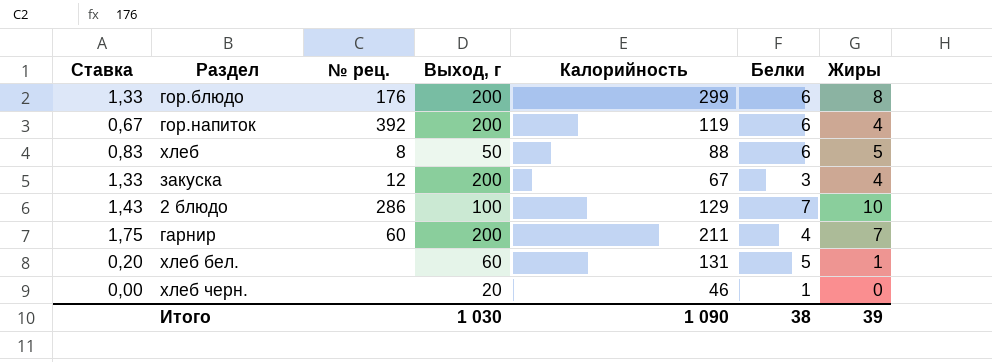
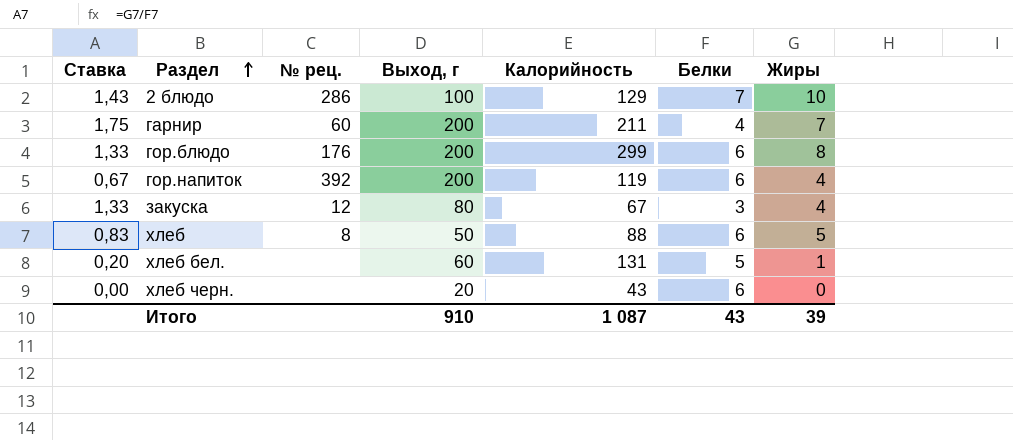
row order: none -> Раздел ascending
закуска | Выход, г: 200 -> 80
хлеб черн. | Калорийность: 46 -> 43
хлеб черн. | Белки: 1 -> 6
Итого | Выход, г: 1 030 -> 910
Итого | Калорийность: 1 090 -> 1 087
Итого | Белки: 38 -> 43

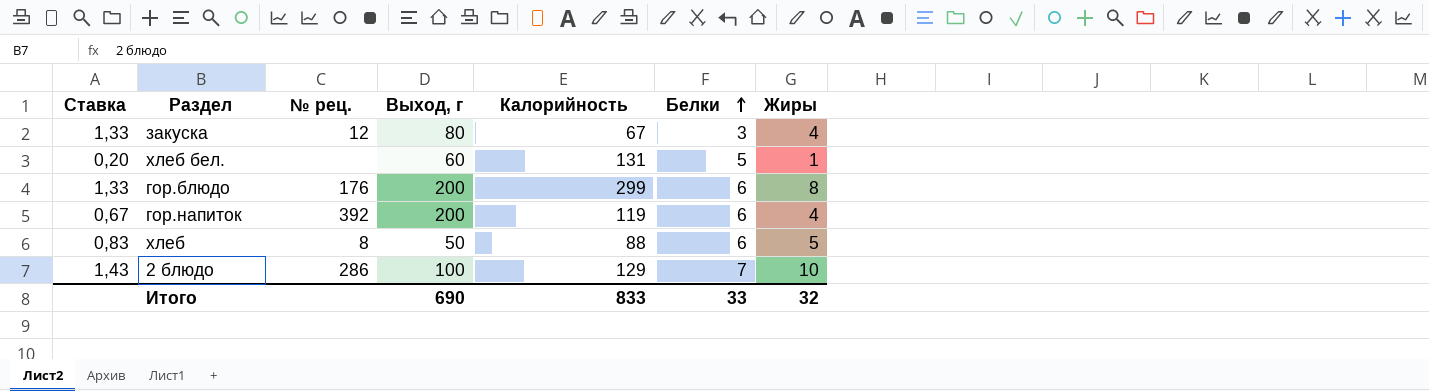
row order: Раздел ascending -> Белки ascending
row гарнир: 1,75 | 60 | 200 | 211 | 4 | 7 -> none
row хлеб черн.: 0,00 | none | 20 | 43 | 6 | 0 -> none
Итого | Выход, г: 910 -> 690
Итого | Калорийность: 1 087 -> 833
Итого | Белки: 43 -> 33
Итого | Жиры: 39 -> 32

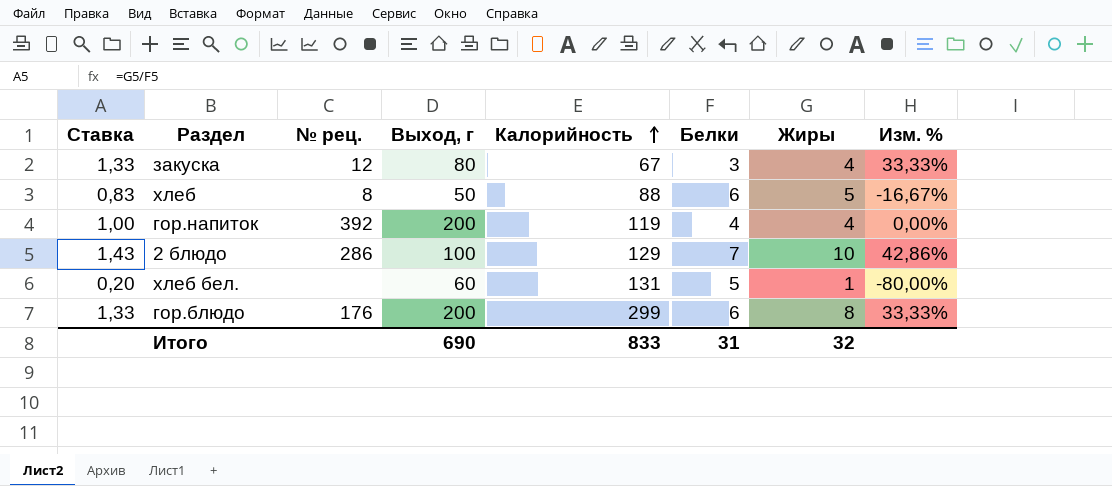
row order: Белки ascending -> Калорийность ascending
column Изм. % | formula: none -> ([Жиры] - [Белки]) / [Белки]
гор.напиток | Ставка: 0,67 -> 1,00
гор.напиток | Белки: 6 -> 4
Итого | Белки: 33 -> 31

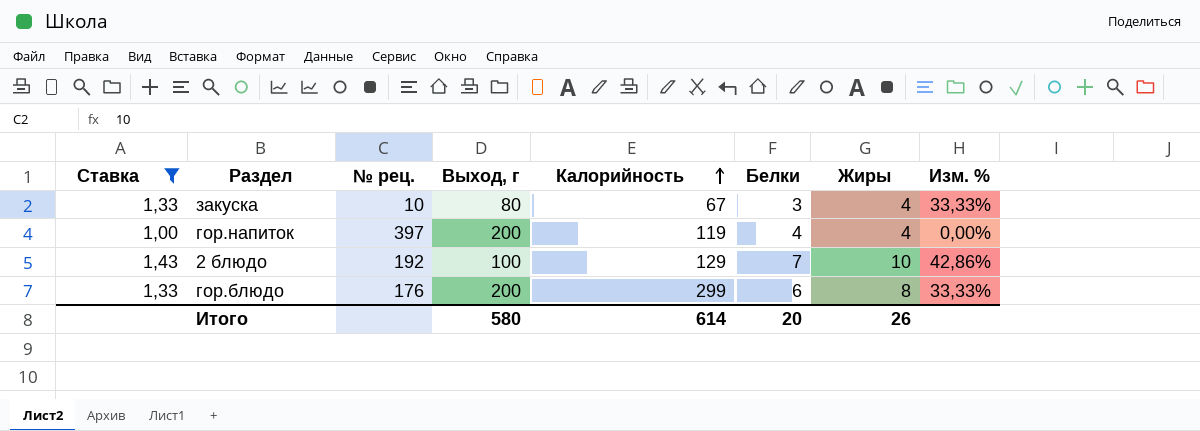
filter: none -> Ставка >= 1,00
закуска | № рец.: 12 -> 10
гор.напиток | № рец.: 392 -> 397
2 блюдо | № рец.: 286 -> 192
Итого | Выход, г: 690 -> 580
Итого | Калорийность: 833 -> 614
Итого | Белки: 31 -> 20
Итого | Жиры: 32 -> 26

